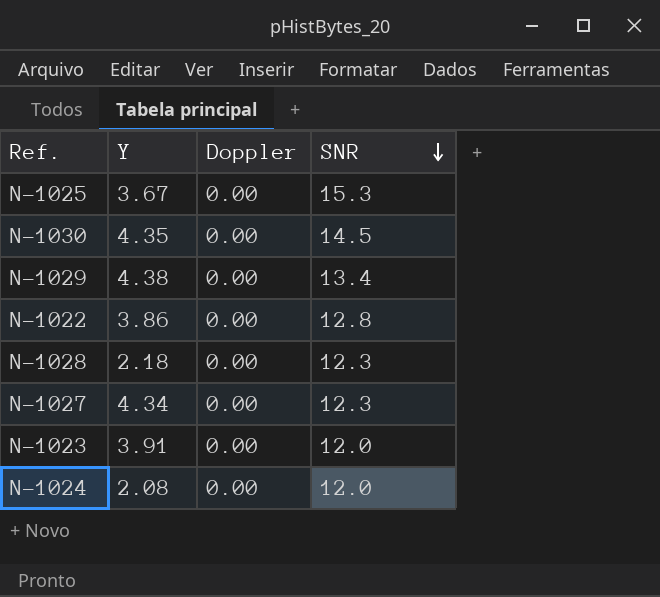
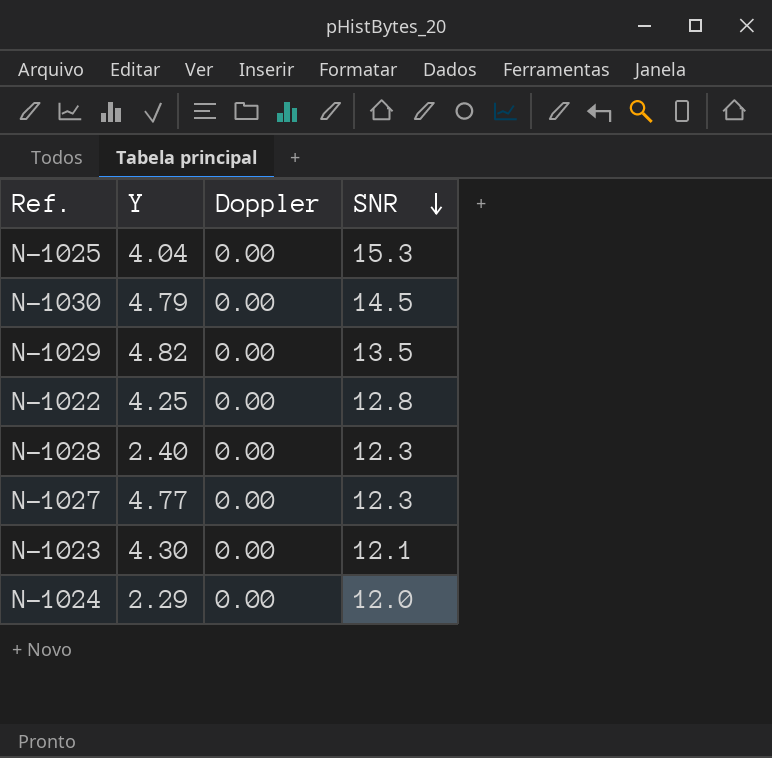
N-1025 | Y: 3.67 -> 4.04
N-1030 | Y: 4.35 -> 4.79
N-1029 | Y: 4.38 -> 4.82
N-1029 | SNR: 13.4 -> 13.5
N-1022 | Y: 3.86 -> 4.25
N-1028 | Y: 2.18 -> 2.40
N-1027 | Y: 4.34 -> 4.77
N-1023 | Y: 3.91 -> 4.30
N-1023 | SNR: 12.0 -> 12.1
N-1024 | Y: 2.08 -> 2.29

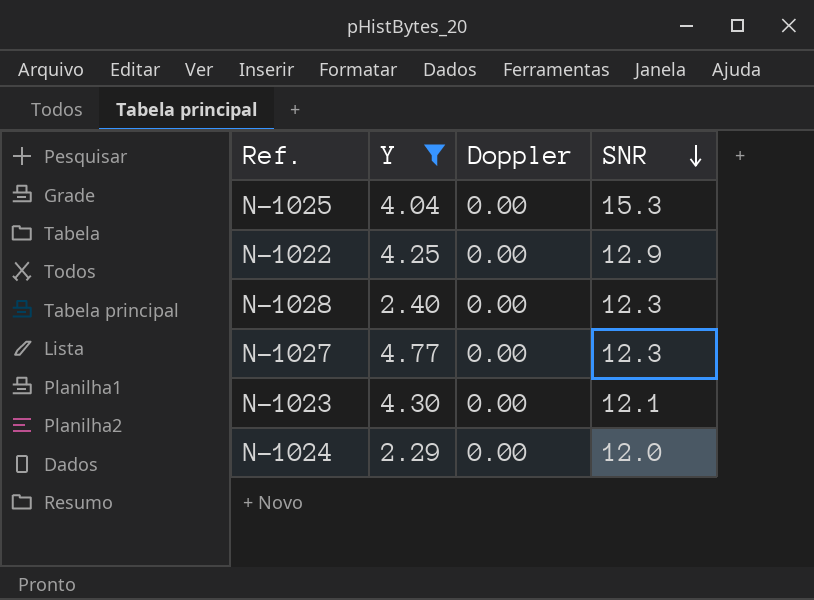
filter: none -> Y <= 4.77
N-1022 | SNR: 12.8 -> 12.9

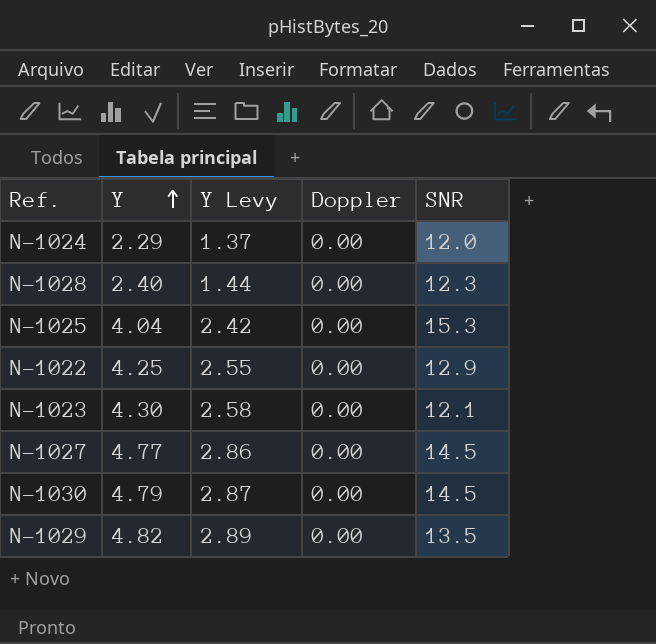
filter: Y <= 4.77 -> none
row order: SNR descending -> Y ascending
column Y Levy | formula: none -> [Y] * 0.6
N-1027 | SNR: 12.3 -> 14.5

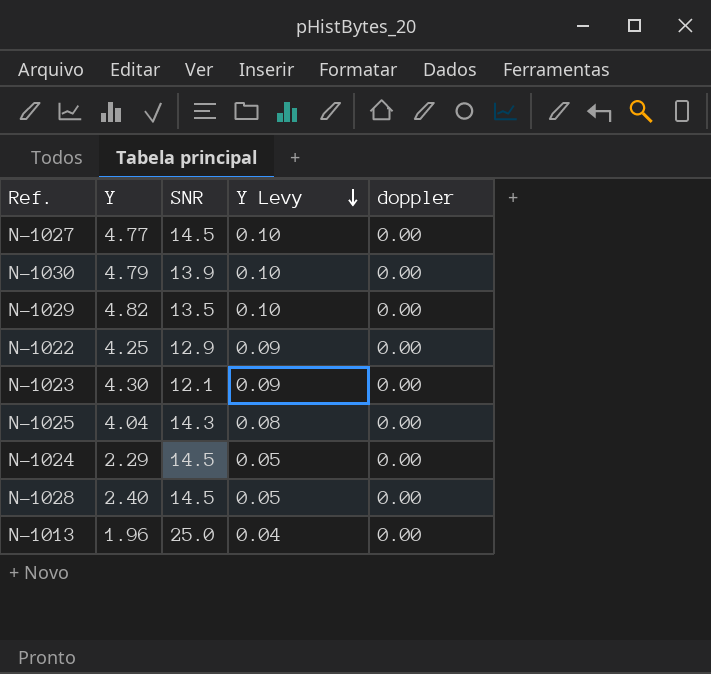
row order: Y ascending -> Y Levy descending
column SNR | position: 5 -> 3
column Y Levy | formula: [Y] * 0.6 -> [Y] * 0.02
column name: Doppler -> doppler
N-1030 | SNR: 14.5 -> 13.9
N-1025 | SNR: 15.3 -> 14.3
N-1024 | SNR: 12.0 -> 14.5
N-1028 | SNR: 12.3 -> 14.5
row N-1013: none -> 1.96 | 25.0 | 0.04 | 0.00

